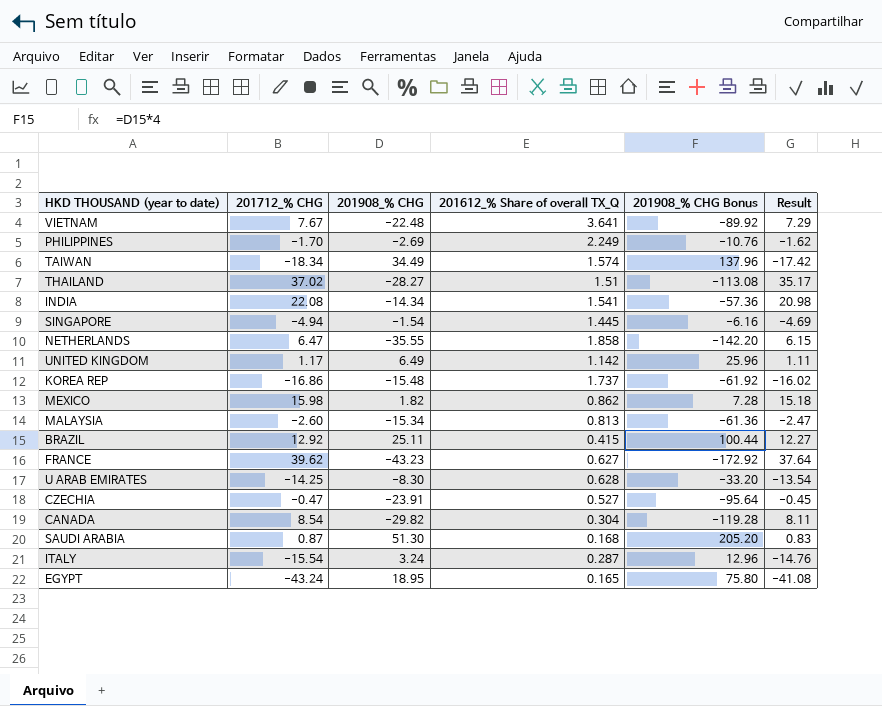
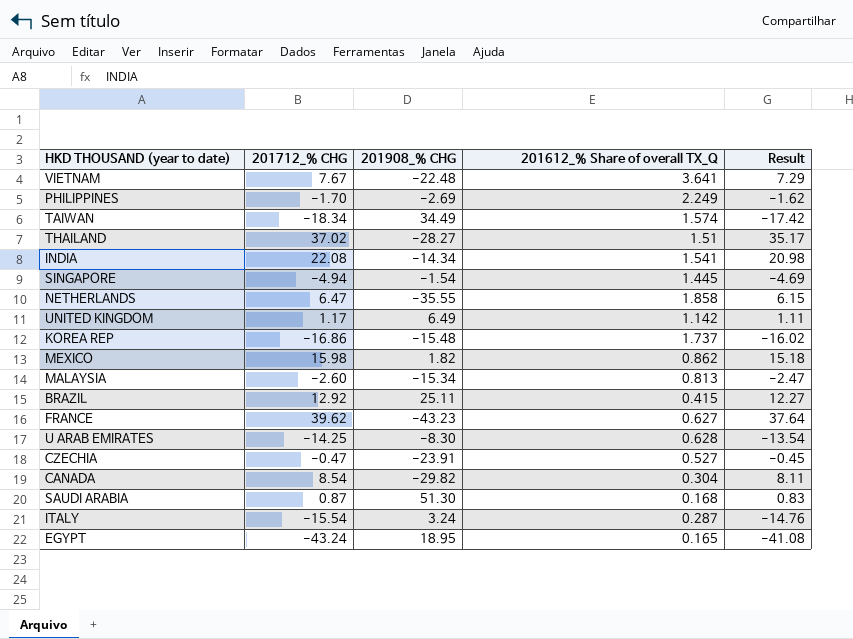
column 201908_% CHG Bonus | formula: [201908_% CHG] * 4 -> none

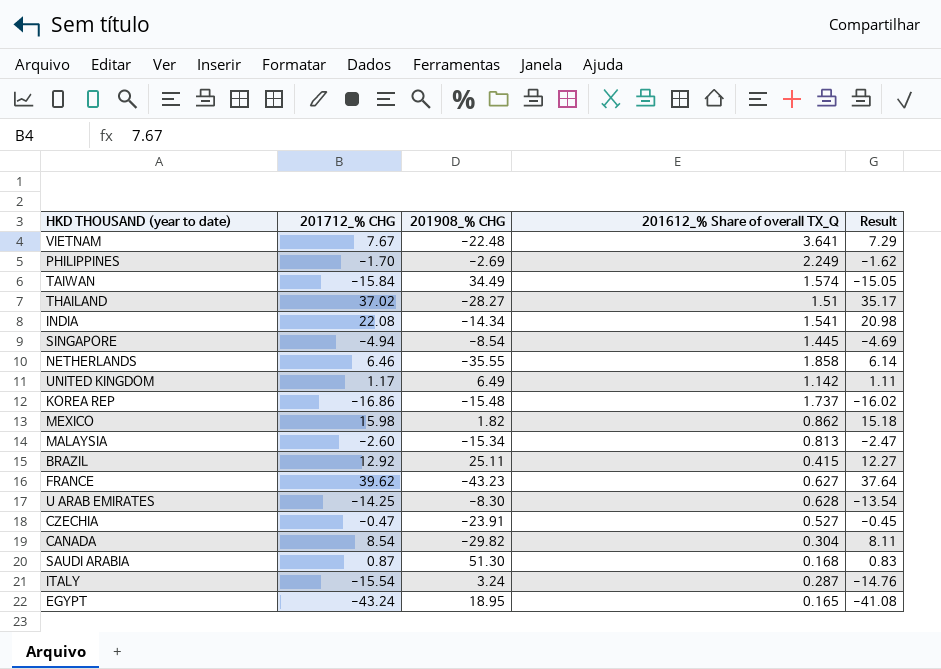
TAIWAN | 201712_% CHG: -18.34 -> -15.84
TAIWAN | Result: -17.42 -> -15.05
SINGAPORE | 201908_% CHG: -1.54 -> -8.54
NETHERLANDS | 201712_% CHG: 6.47 -> 6.46
NETHERLANDS | Result: 6.15 -> 6.14

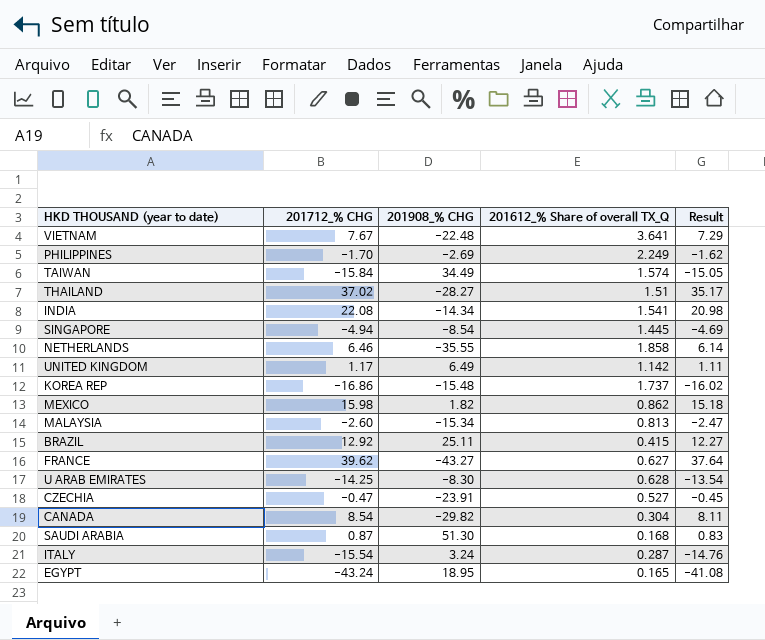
FRANCE | 201908_% CHG: -43.23 -> -43.27

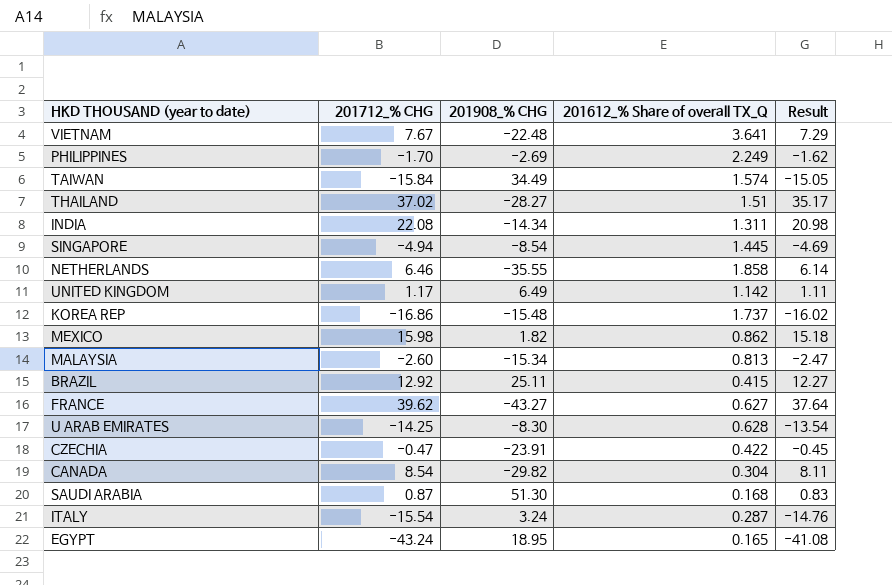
INDIA | 201612_% Share of overall TX_Q: 1.541 -> 1.311
CZECHIA | 201612_% Share of overall TX_Q: 0.527 -> 0.422

